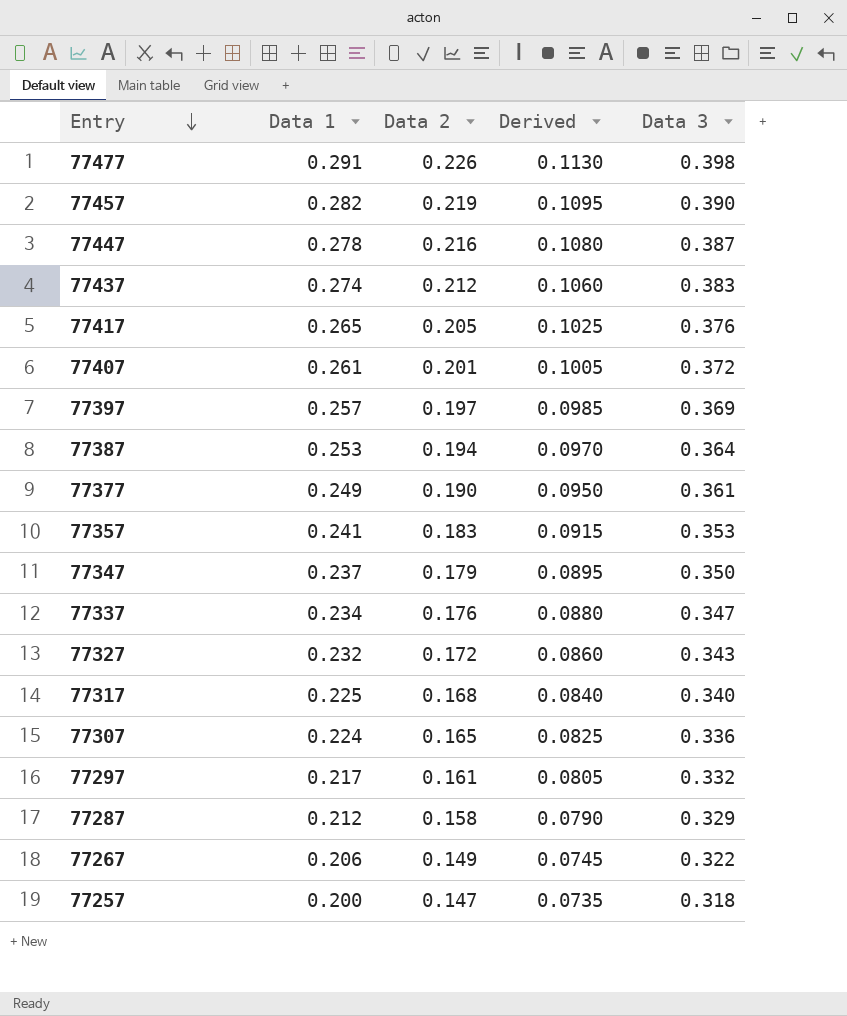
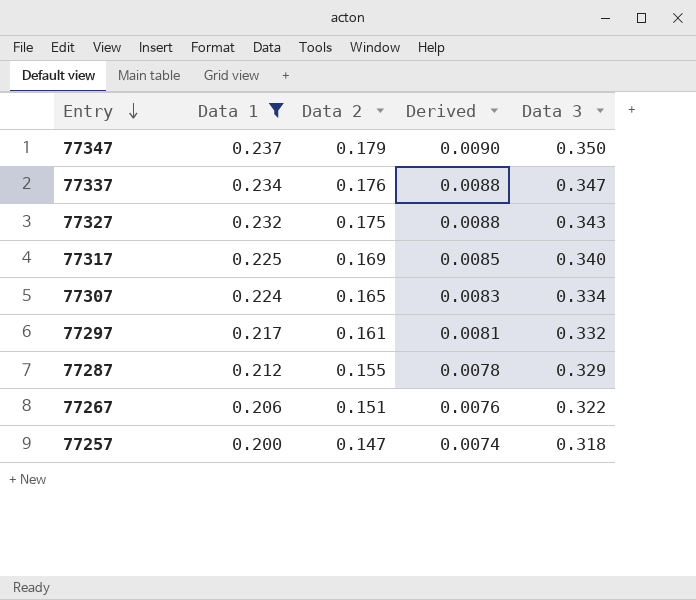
filter: none -> Data 1 <= 0.237
column Derived | formula: [Data 2] * 0.5 -> [Data 2] * 0.05
77327 | Data 2: 0.172 -> 0.175
77317 | Data 2: 0.168 -> 0.169
77307 | Data 3: 0.336 -> 0.334
77287 | Data 2: 0.158 -> 0.155
77267 | Data 2: 0.149 -> 0.151

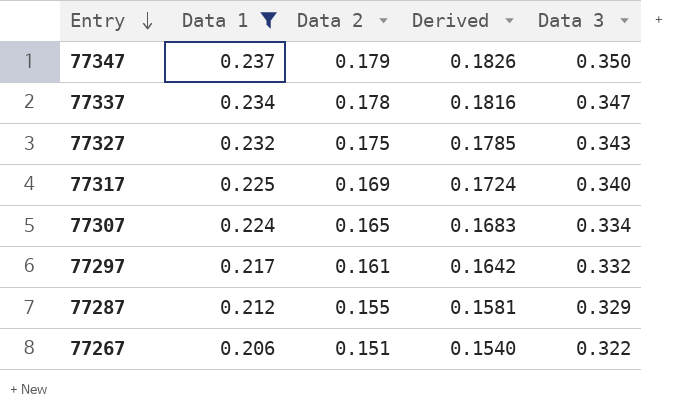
column Derived | formula: [Data 2] * 0.05 -> [Data 2] * 1.02
row 77257: 0.200 | 0.147 | 0.0074 | 0.318 -> none
77337 | Data 2: 0.176 -> 0.178

